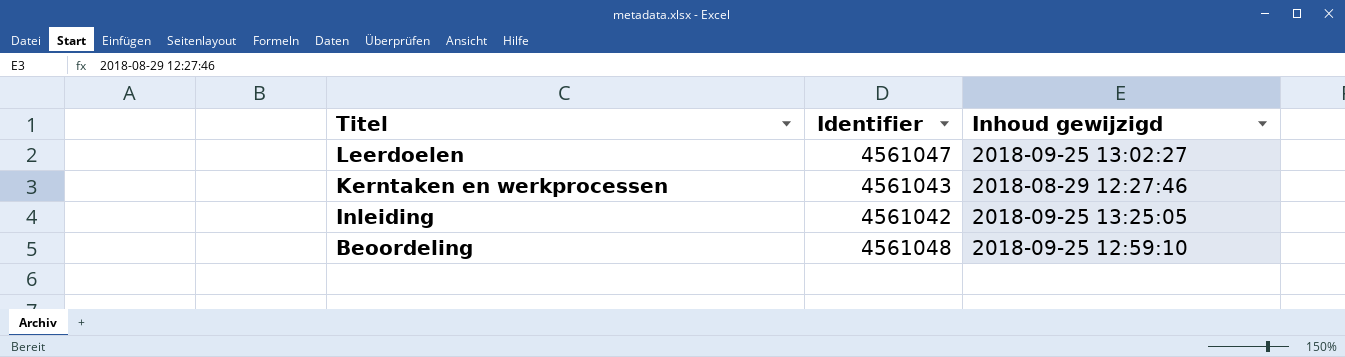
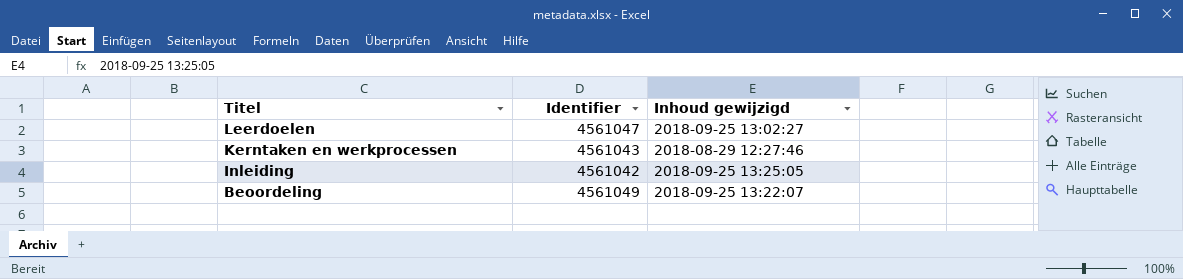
Beoordeling | Identifier: 4561048 -> 4561049
Beoordeling | Inhoud gewijzigd: 2018-09-25 12:59:10 -> 2018-09-25 13:22:07

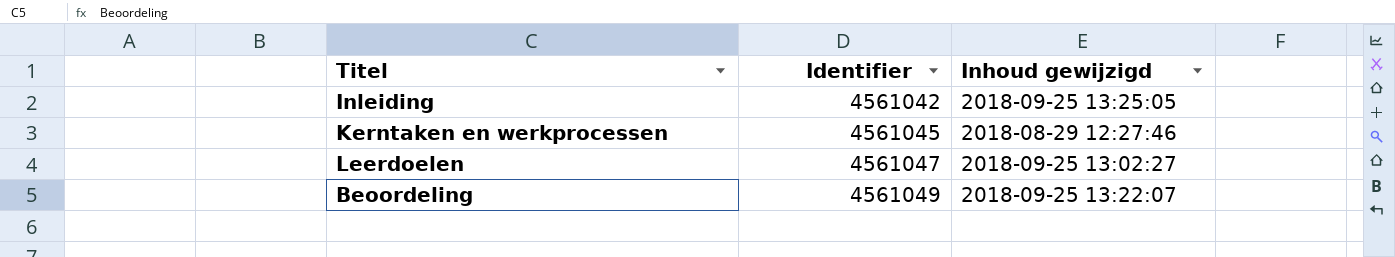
row order: Titel descending -> Identifier ascending
Kerntaken en werkprocessen | Identifier: 4561043 -> 4561045

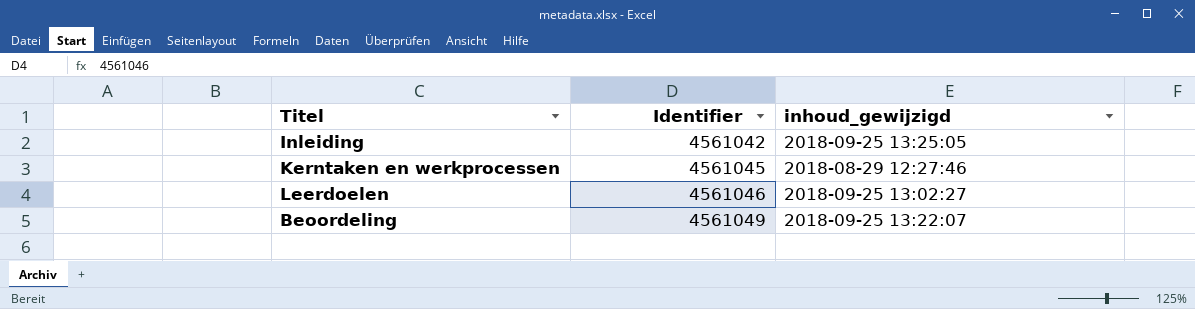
column name: Inhoud gewijzigd -> inhoud_gewijzigd
Leerdoelen | Identifier: 4561047 -> 4561046

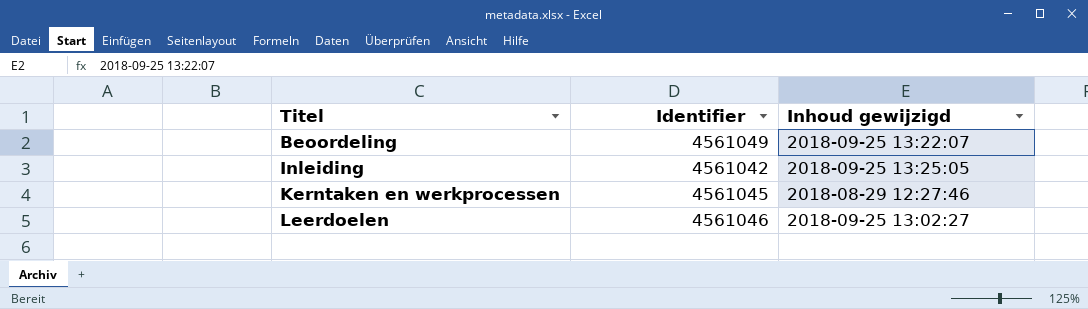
row order: Identifier ascending -> Titel ascending
column name: inhoud_gewijzigd -> Inhoud gewijzigd

